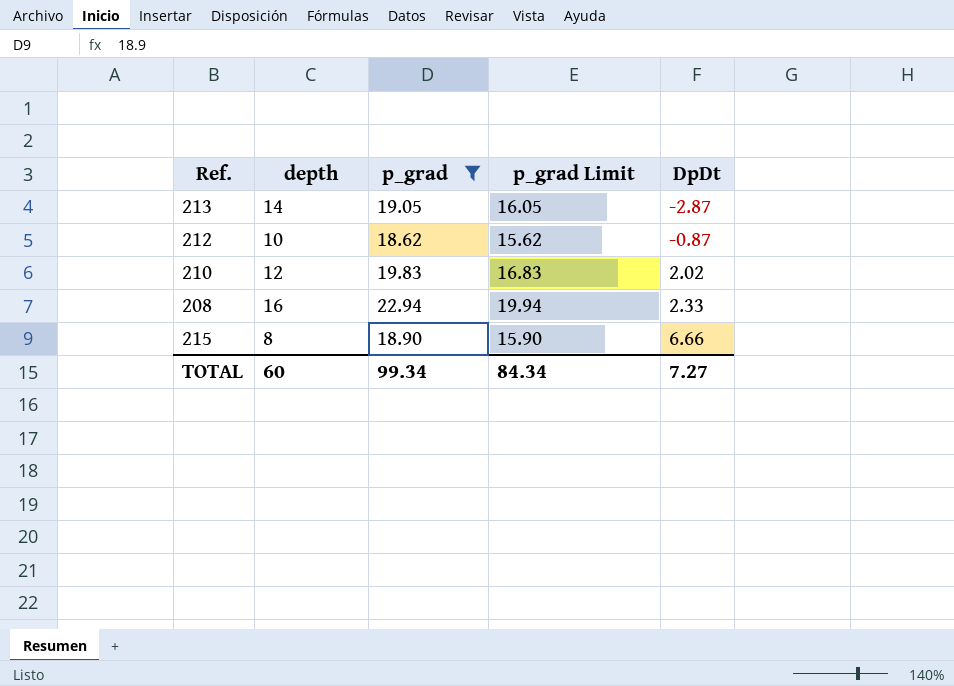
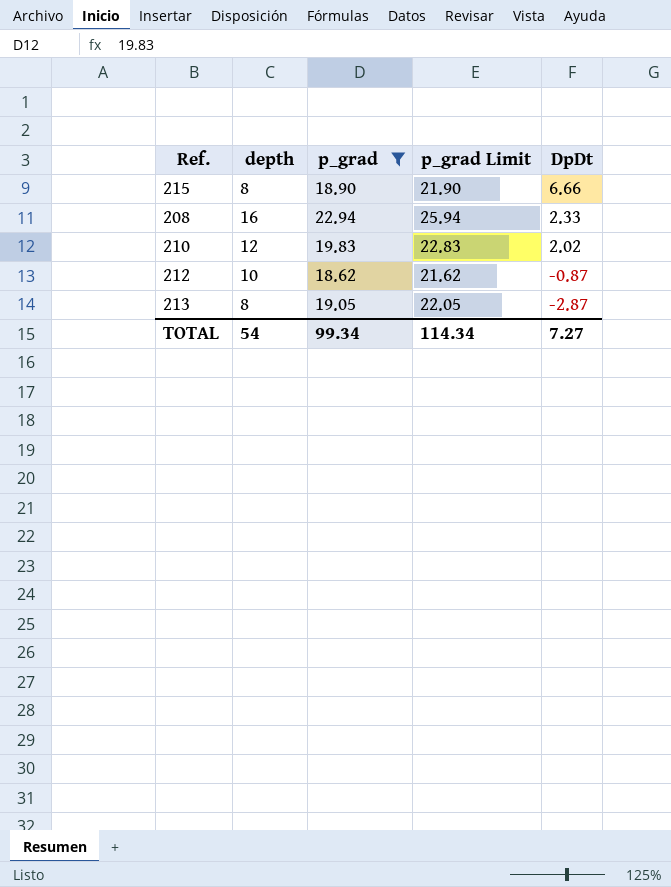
row order: DpDt ascending -> DpDt descending
column p_grad Limit | formula: [p_grad] - 3 -> [p_grad] + 3
213 | depth: 14 -> 8
TOTAL | depth: 60 -> 54
TOTAL | p_grad Limit: 84.34 -> 114.34

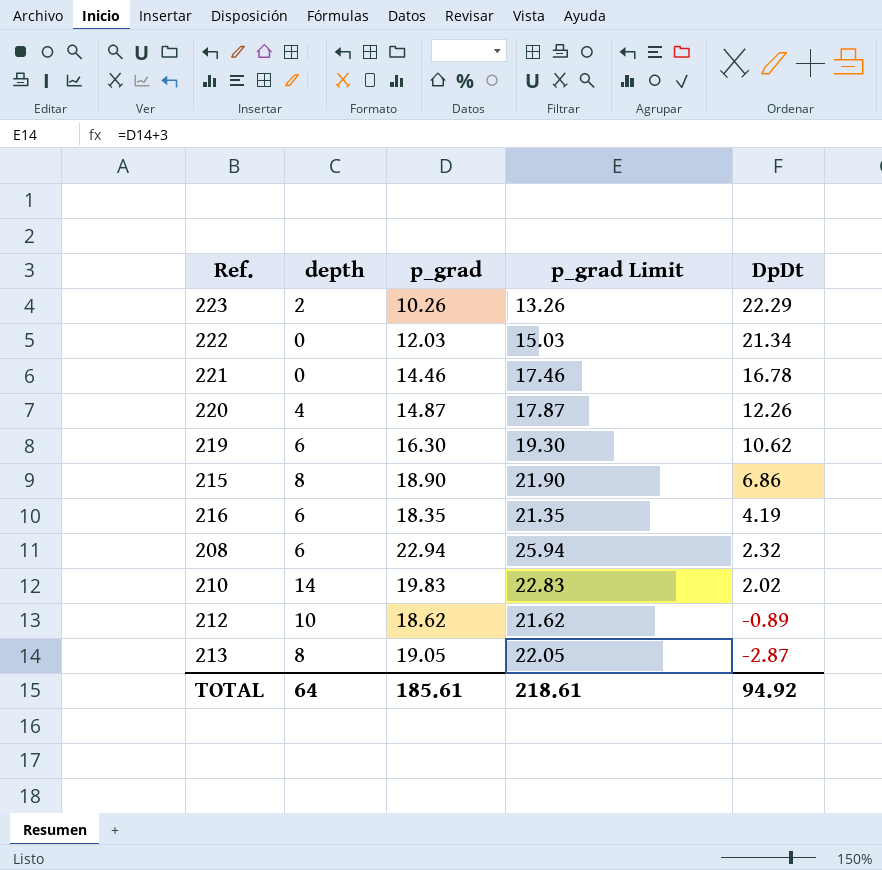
filter: p_grad >= 18.62 -> none
215 | DpDt: 6.66 -> 6.86
208 | depth: 16 -> 6
208 | DpDt: 2.33 -> 2.32
210 | depth: 12 -> 14
212 | DpDt: -0.87 -> -0.89
TOTAL | depth: 54 -> 64
TOTAL | p_grad: 99.34 -> 185.61
TOTAL | p_grad Limit: 114.34 -> 218.61
TOTAL | DpDt: 7.27 -> 94.92

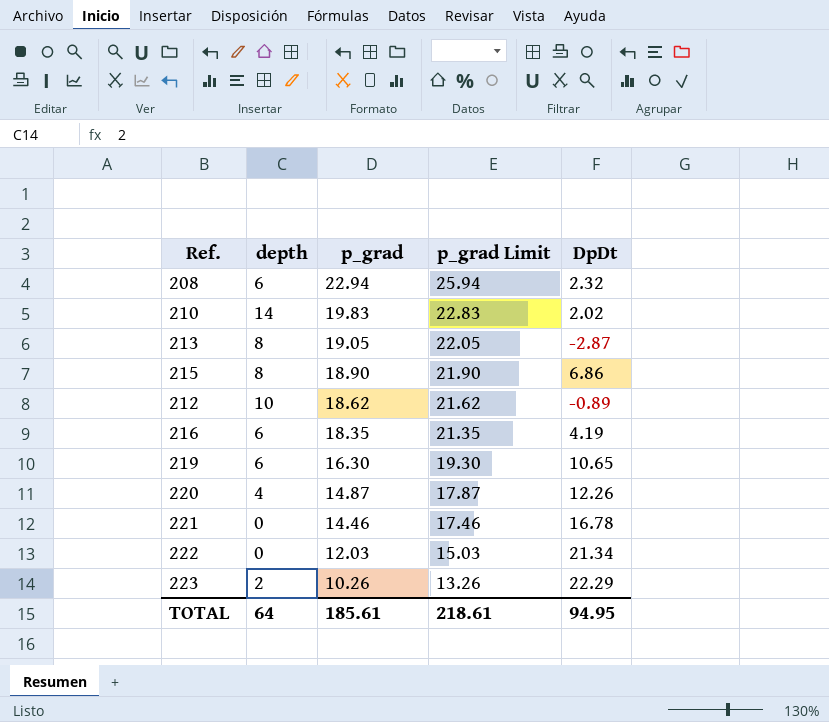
row order: DpDt descending -> p_grad descending
219 | DpDt: 10.62 -> 10.65
TOTAL | DpDt: 94.92 -> 94.95

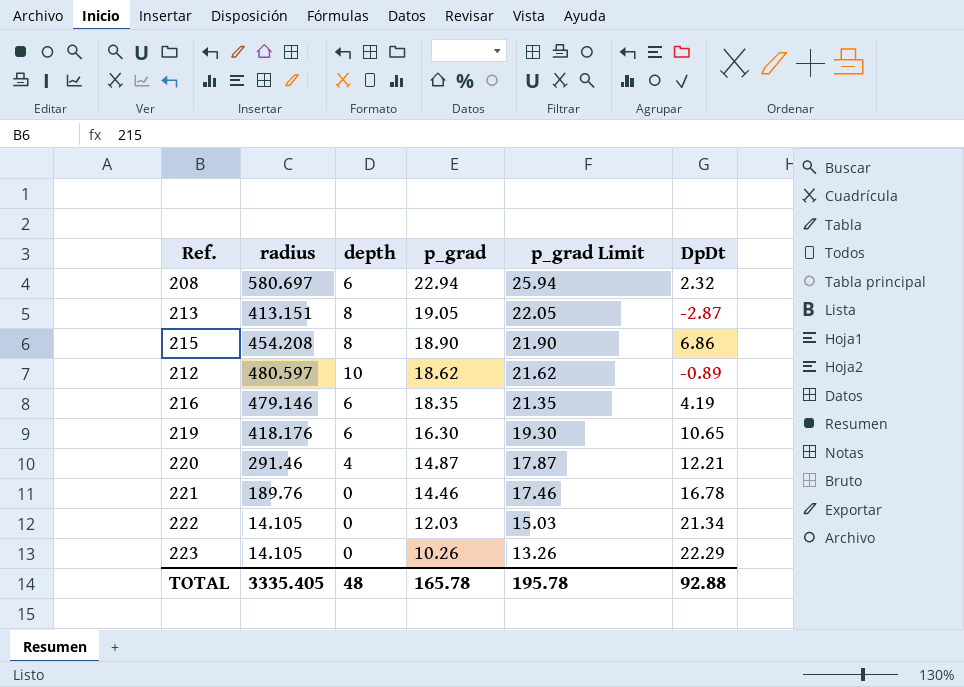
column radius | position: none -> 2
row 210: 14 | 19.83 | 22.83 | 2.02 -> none
220 | DpDt: 12.26 -> 12.21
223 | depth: 2 -> 0
TOTAL | depth: 64 -> 48
TOTAL | p_grad: 185.61 -> 165.78
TOTAL | p_grad Limit: 218.61 -> 195.78
TOTAL | DpDt: 94.95 -> 92.88

